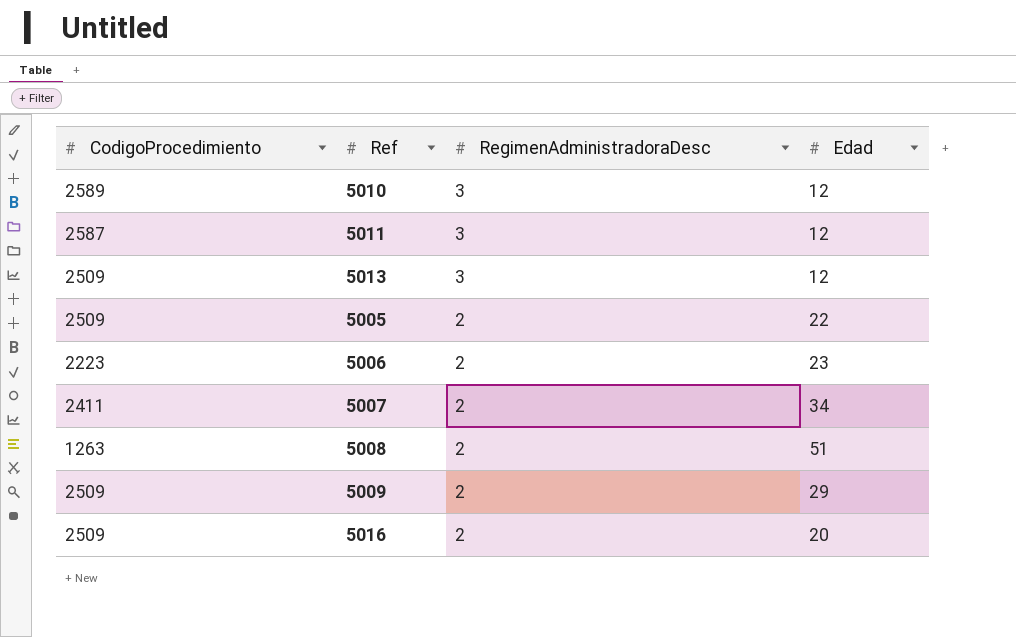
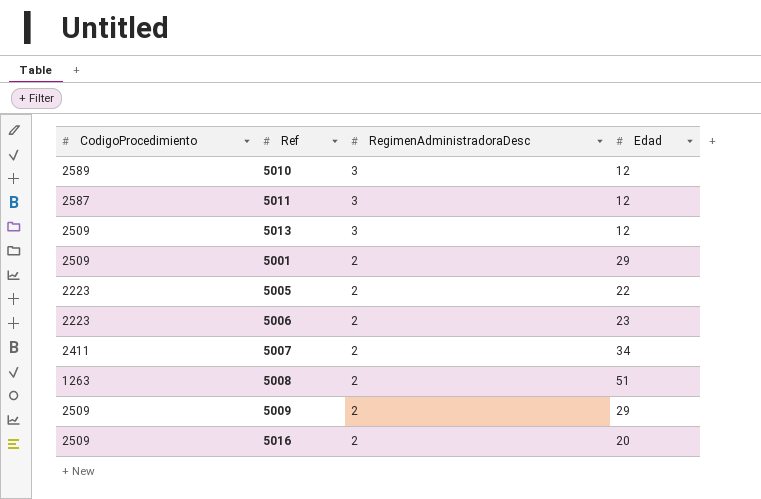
row 5001: none -> 2509 | 2 | 29
5005 | CodigoProcedimiento: 2509 -> 2223

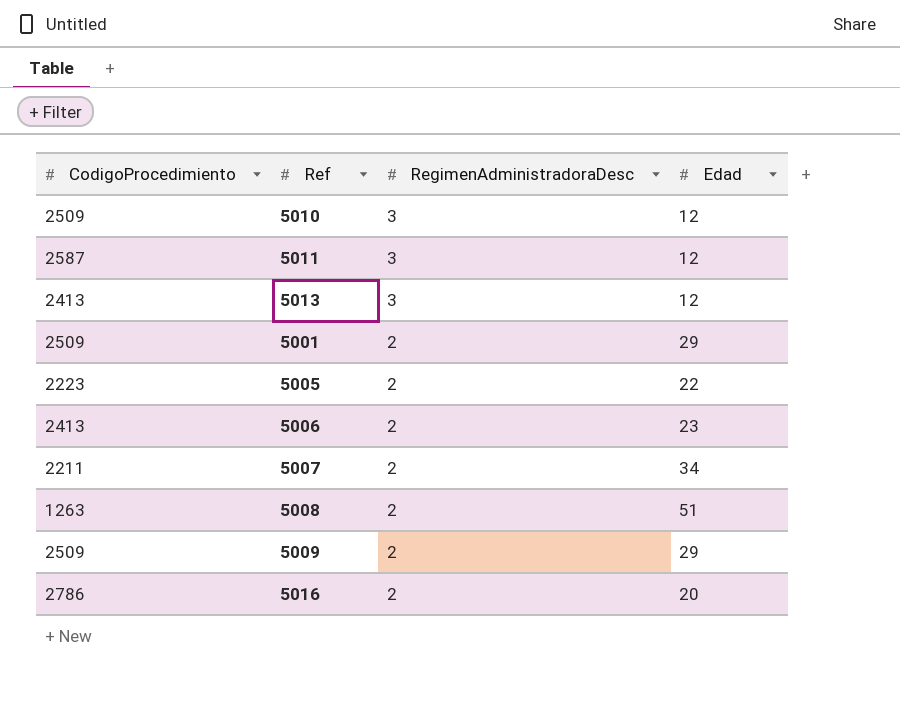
5010 | CodigoProcedimiento: 2589 -> 2509
5013 | CodigoProcedimiento: 2509 -> 2413
5006 | CodigoProcedimiento: 2223 -> 2413
5007 | CodigoProcedimiento: 2411 -> 2211
5016 | CodigoProcedimiento: 2509 -> 2786

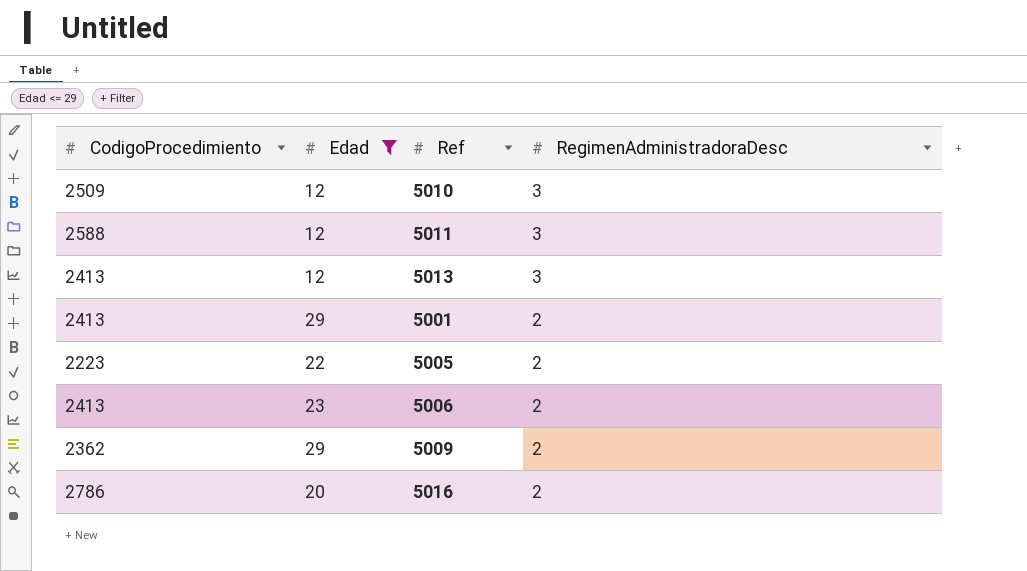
filter: none -> Edad <= 29
column Edad | position: 4 -> 2
5011 | CodigoProcedimiento: 2587 -> 2588
5001 | CodigoProcedimiento: 2509 -> 2413
5009 | CodigoProcedimiento: 2509 -> 2362

